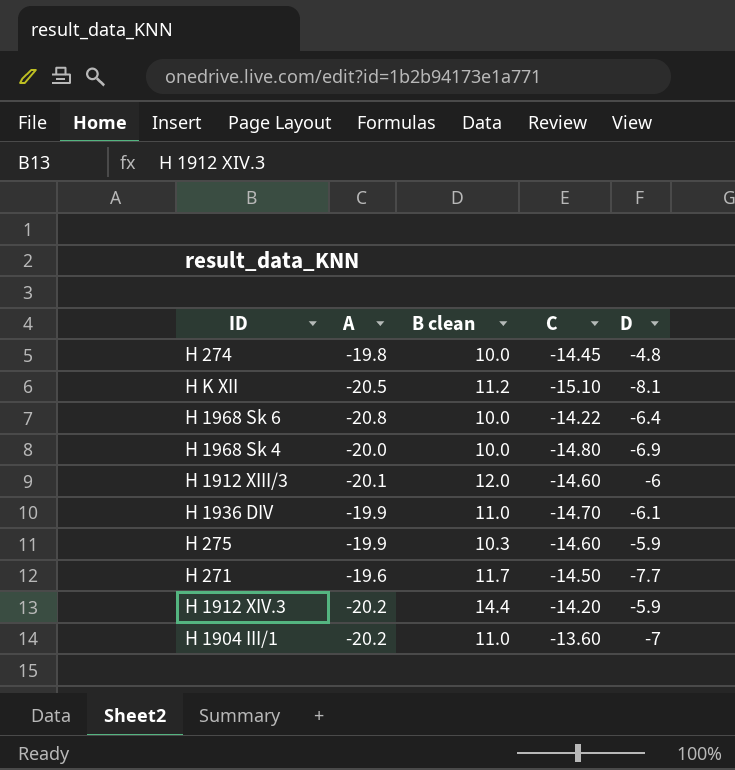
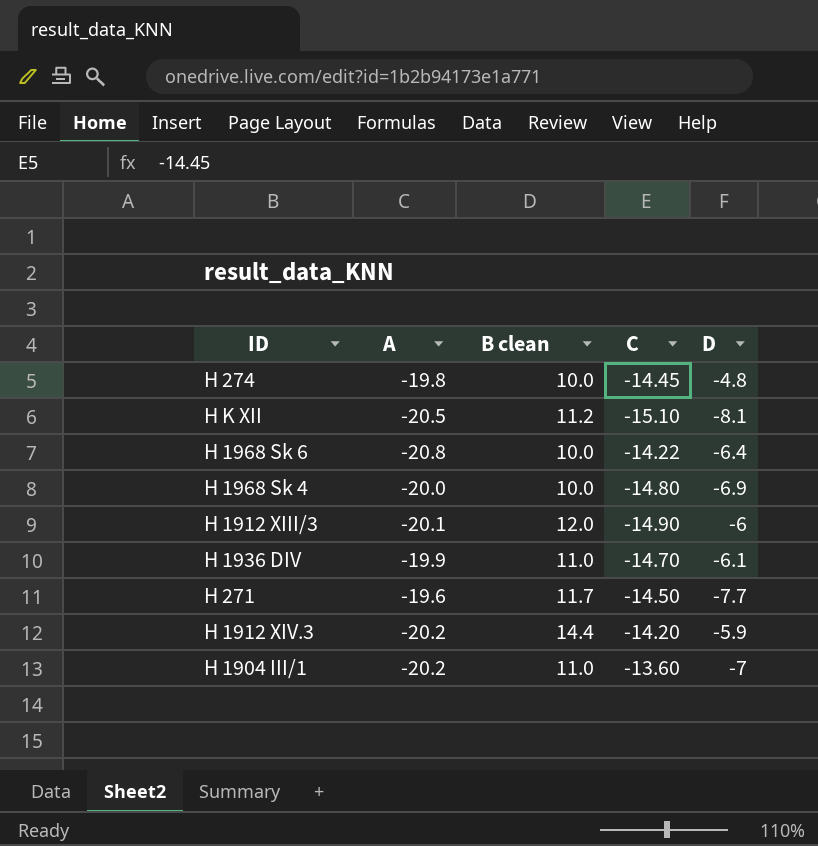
row H 275: -19.9 | 10.3 | -14.60 | -5.9 -> none
H 1912 XIII/3 | C: -14.60 -> -14.90

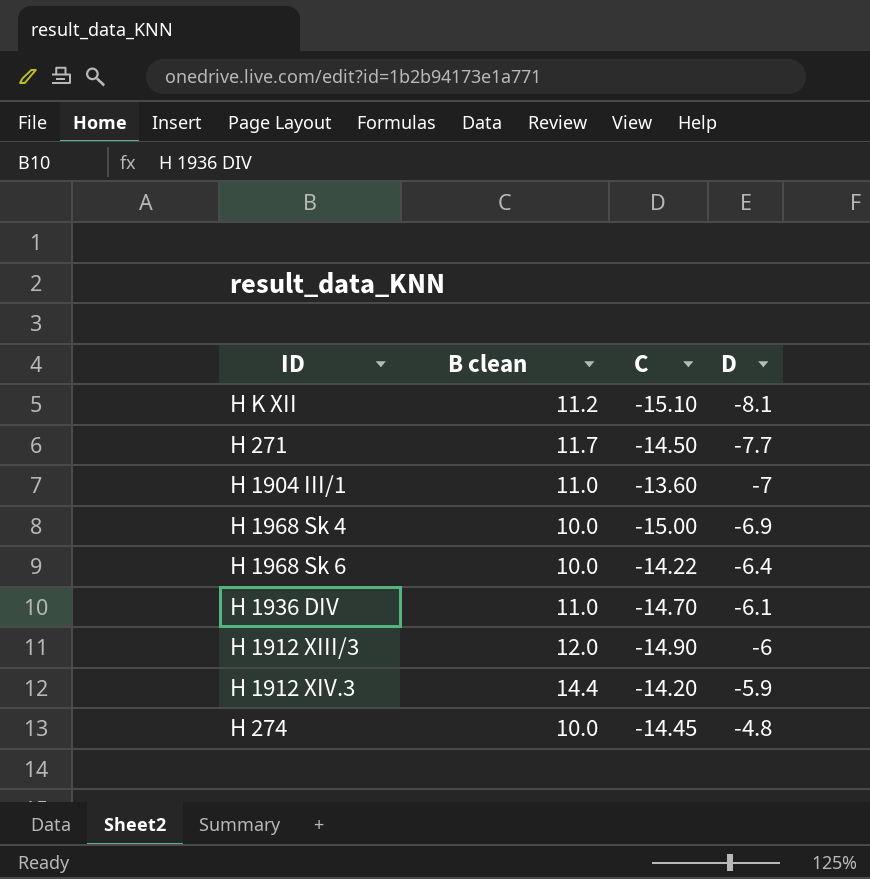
row order: none -> D ascending
column A | position: 2 -> none
H 1968 Sk 4 | C: -14.80 -> -15.00

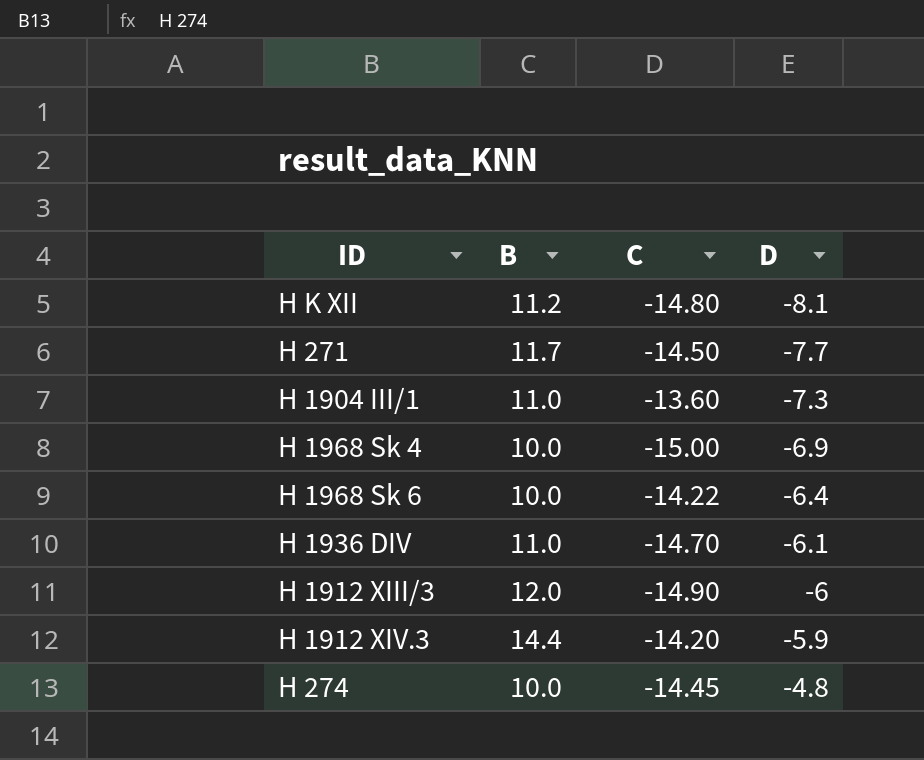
column name: B clean -> B
H K XII | C: -15.10 -> -14.80
H 1904 III/1 | D: -7 -> -7.3

